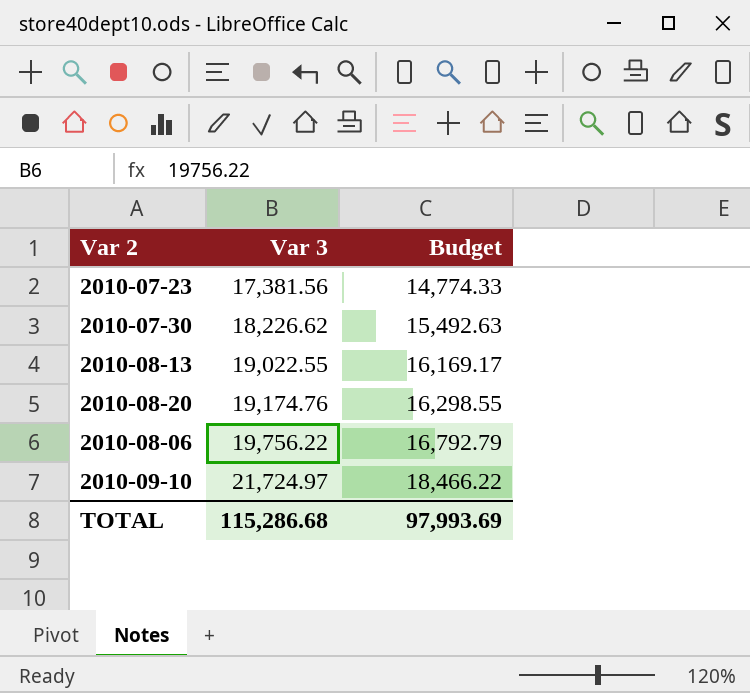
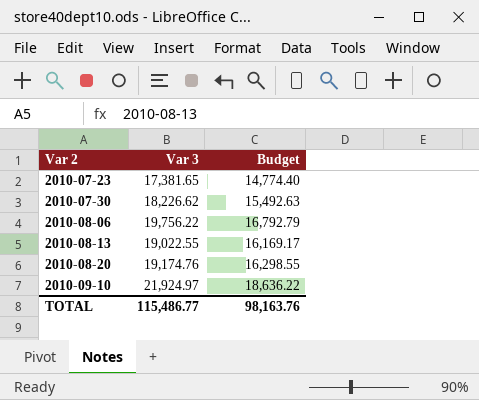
row order: Var 3 ascending -> Var 2 ascending
2010-07-23 | Var 3: 17,381.56 -> 17,381.65
2010-07-23 | Budget: 14,774.33 -> 14,774.40
2010-09-10 | Var 3: 21,724.97 -> 21,924.97
2010-09-10 | Budget: 18,466.22 -> 18,636.22
TOTAL | Var 3: 115,286.68 -> 115,486.77
TOTAL | Budget: 97,993.69 -> 98,163.76

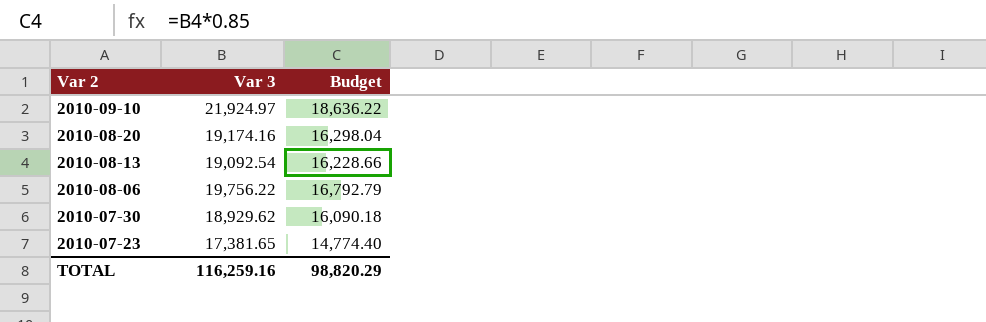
row order: Var 2 ascending -> Var 2 descending
2010-08-20 | Var 3: 19,174.76 -> 19,174.16
2010-08-20 | Budget: 16,298.55 -> 16,298.04
2010-08-13 | Var 3: 19,022.55 -> 19,092.54
2010-08-13 | Budget: 16,169.17 -> 16,228.66
2010-07-30 | Var 3: 18,226.62 -> 18,929.62
2010-07-30 | Budget: 15,492.63 -> 16,090.18
TOTAL | Var 3: 115,486.77 -> 116,259.16
TOTAL | Budget: 98,163.76 -> 98,820.29

